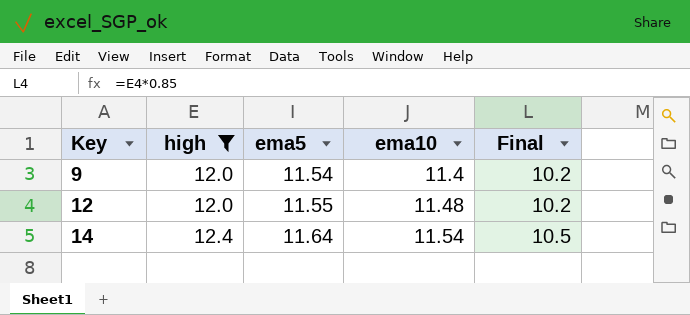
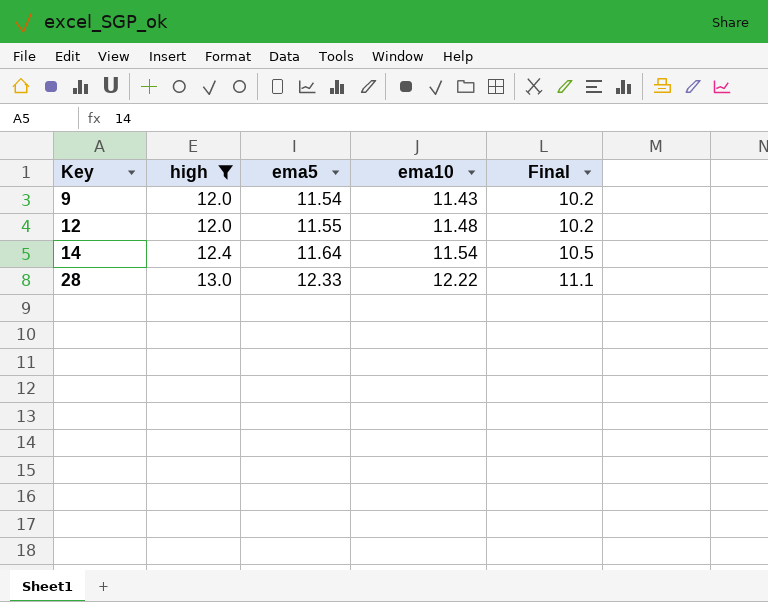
9 | ema10: 11.4 -> 11.43
row 28: none -> 13.0 | 12.33 | 12.22 | 11.1

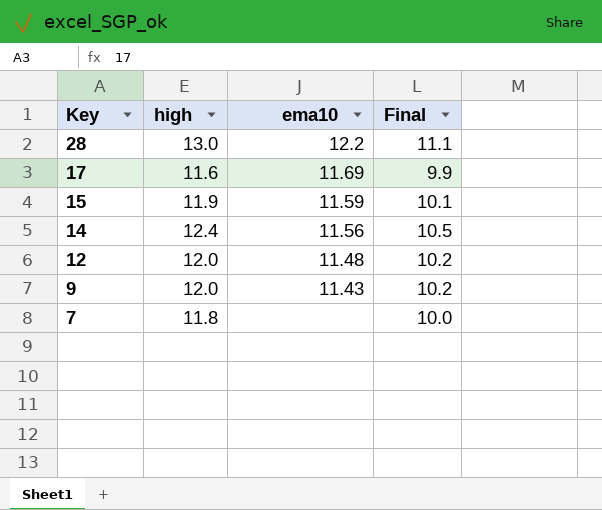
filter: high >= 12.0 -> none
row order: Key ascending -> Key descending
column ema5 | position: 3 -> none
28 | ema10: 12.22 -> 12.2
14 | ema10: 11.54 -> 11.56

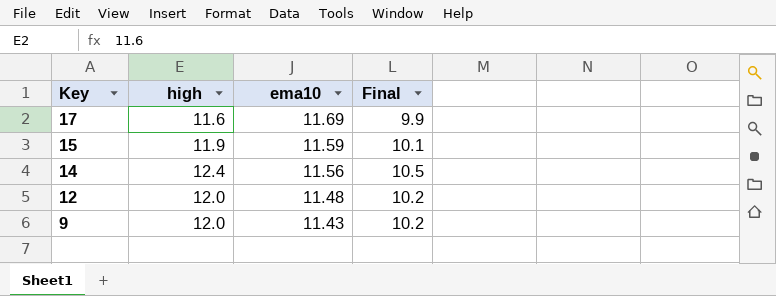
row 28: 13.0 | 12.2 | 11.1 -> none
row 7: 11.8 | none | 10.0 -> none

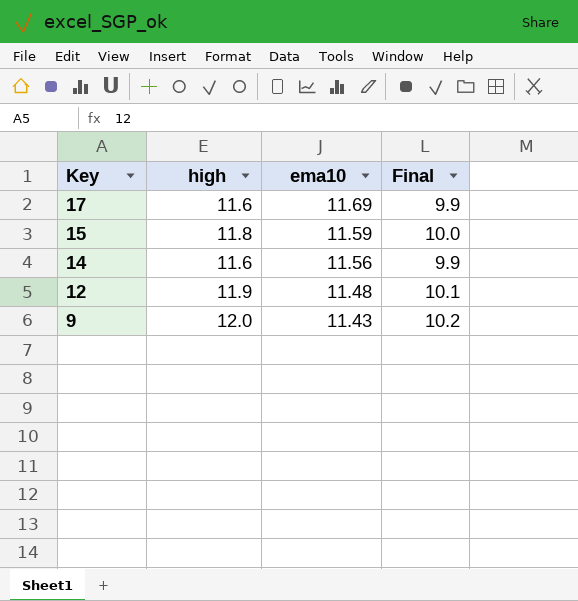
15 | high: 11.9 -> 11.8
15 | Final: 10.1 -> 10.0
14 | high: 12.4 -> 11.6
14 | Final: 10.5 -> 9.9
12 | high: 12.0 -> 11.9
12 | Final: 10.2 -> 10.1

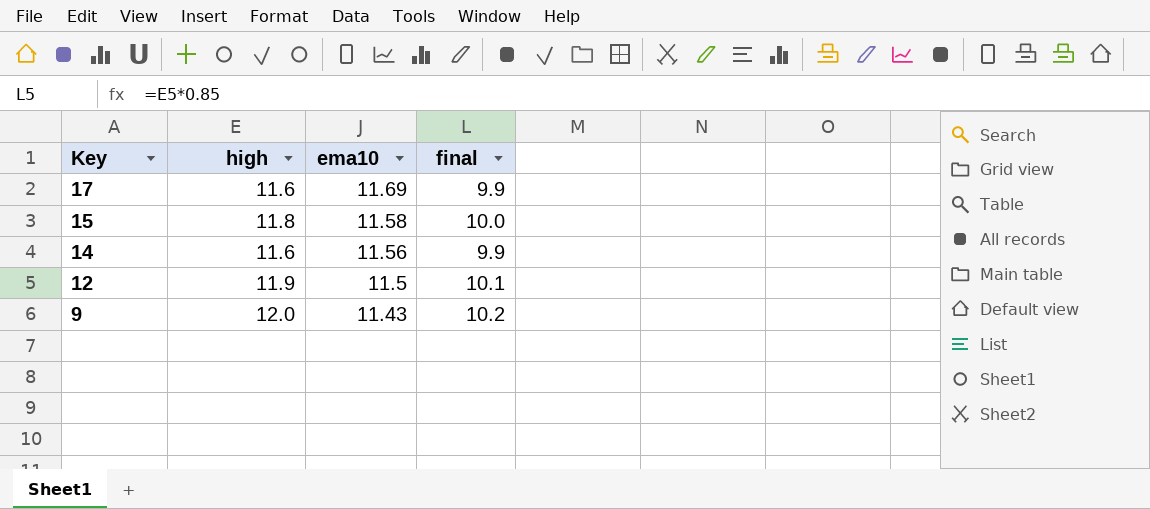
column name: Final -> final
15 | ema10: 11.59 -> 11.58
12 | ema10: 11.48 -> 11.5

